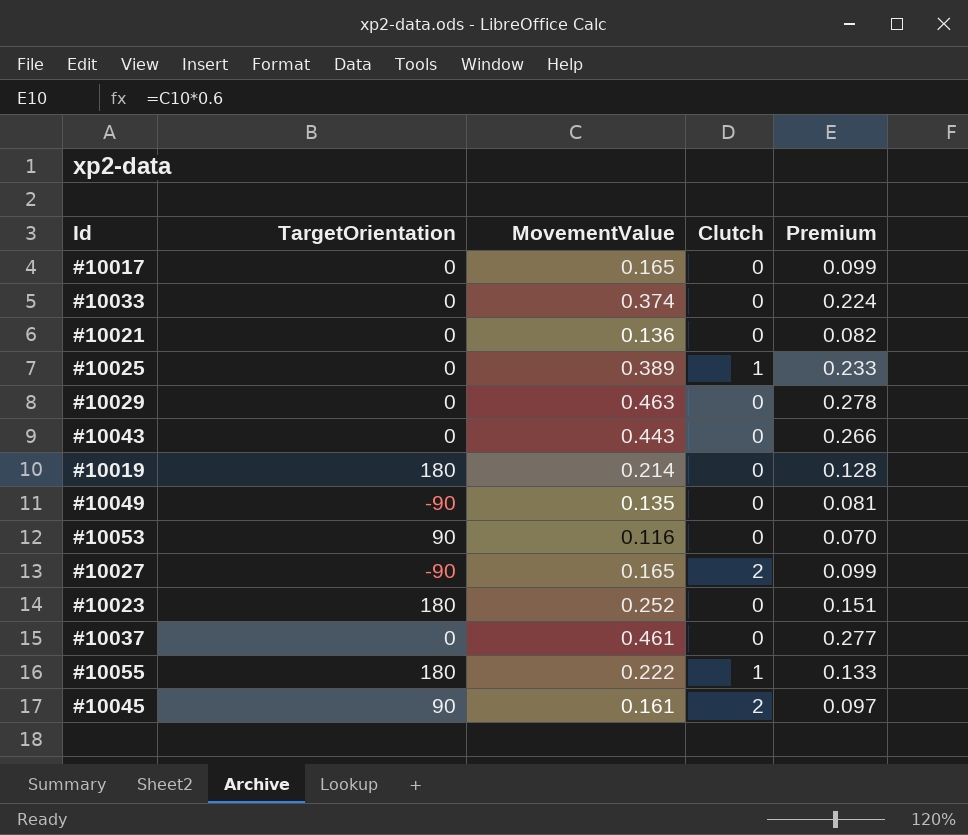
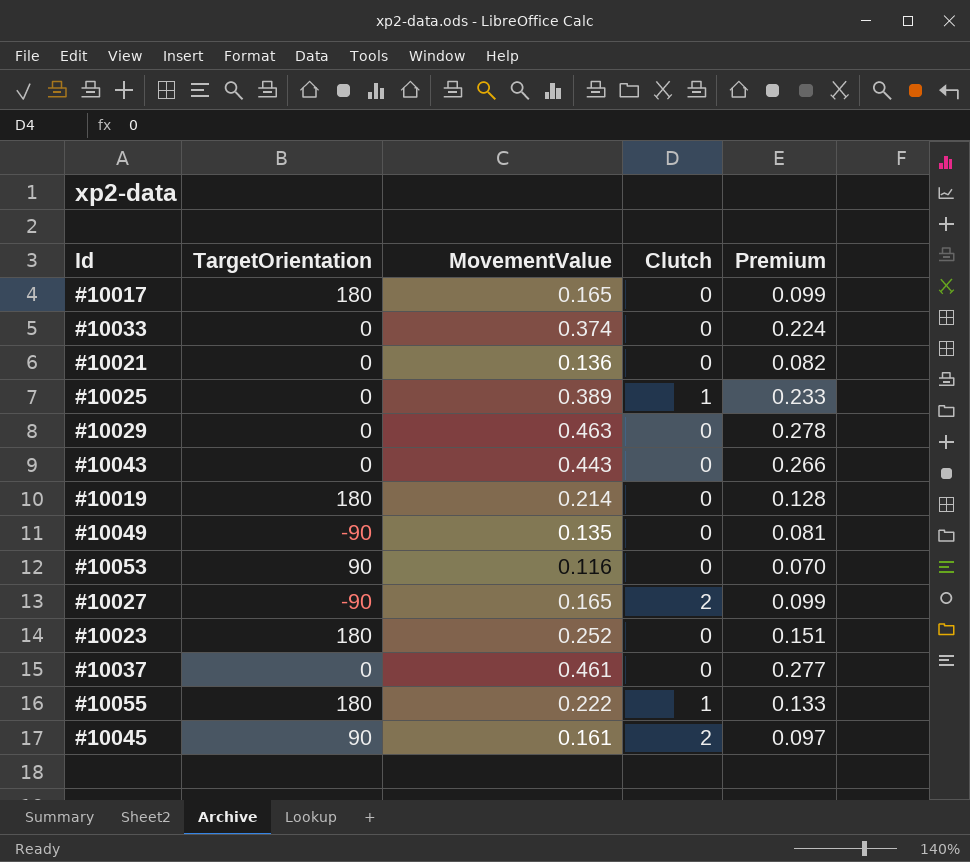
#10017 | TargetOrientation: 0 -> 180

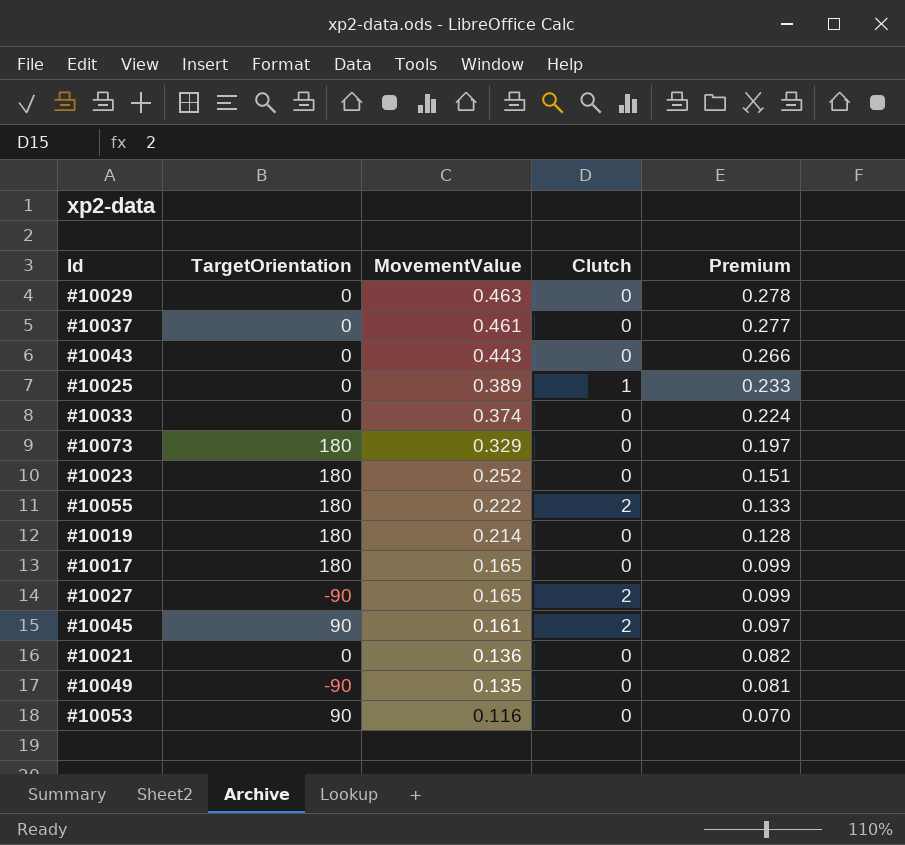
row order: none -> MovementValue descending
row #10073: none -> 180 | 0.329 | 0 | 0.197
#10055 | Clutch: 1 -> 2

